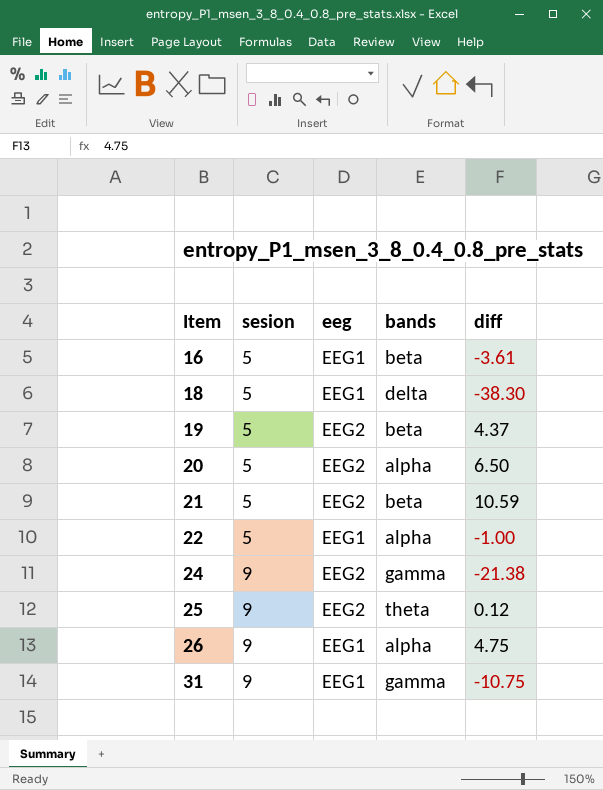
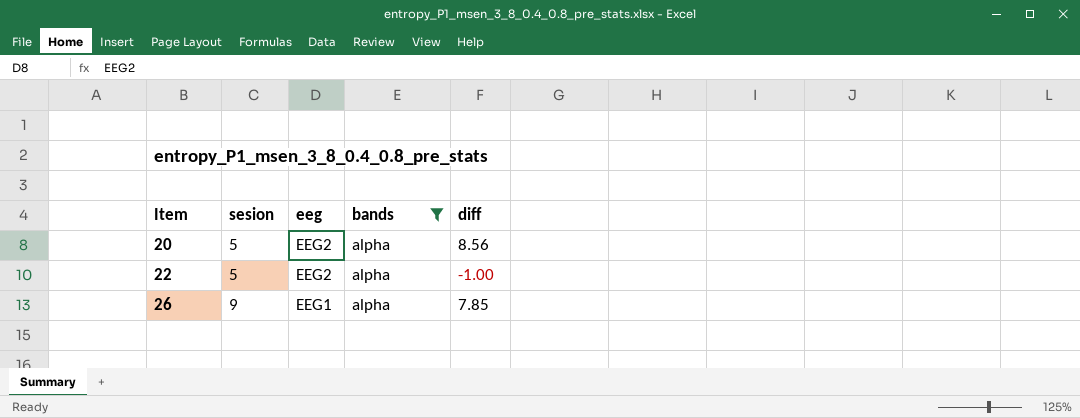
filter: none -> bands = alpha
20 | diff: 6.50 -> 8.56
22 | eeg: EEG1 -> EEG2
26 | diff: 4.75 -> 7.85

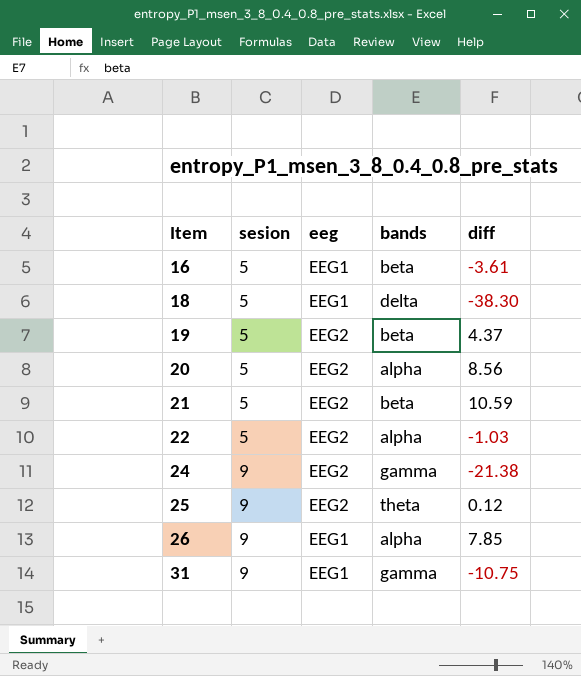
filter: bands = alpha -> none
22 | diff: -1.00 -> -1.03

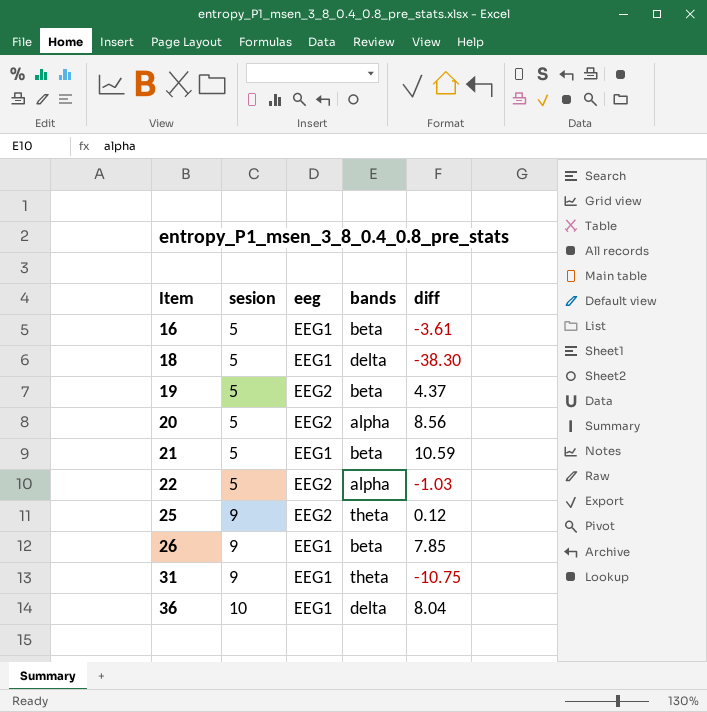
row 24: 9 | EEG2 | gamma | -21.38 -> none
21 | eeg: EEG2 -> EEG1
26 | bands: alpha -> beta
31 | bands: gamma -> theta
row 36: none -> 10 | EEG1 | delta | 8.04

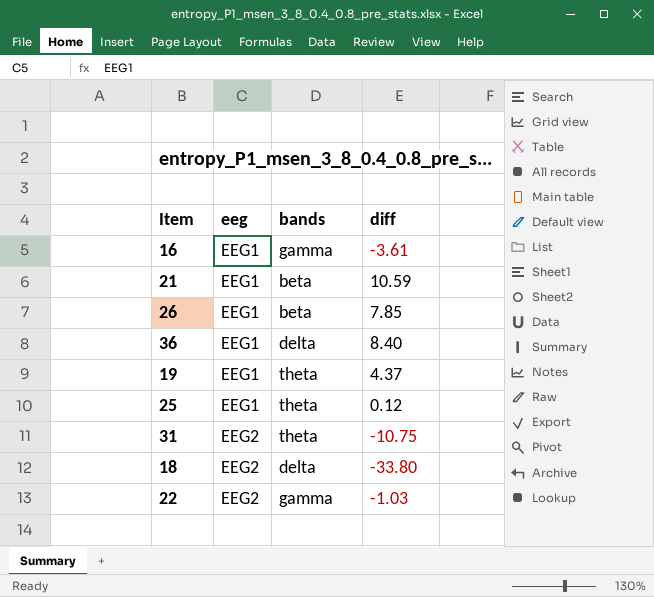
row order: Item ascending -> eeg ascending
column sesion | position: 2 -> none
row 20: 5 | EEG2 | alpha | 8.56 -> none
16 | bands: beta -> gamma
36 | diff: 8.04 -> 8.40
19 | eeg: EEG2 -> EEG1
19 | bands: beta -> theta
25 | eeg: EEG2 -> EEG1
31 | eeg: EEG1 -> EEG2
18 | eeg: EEG1 -> EEG2
18 | diff: -38.30 -> -33.80
22 | bands: alpha -> gamma

